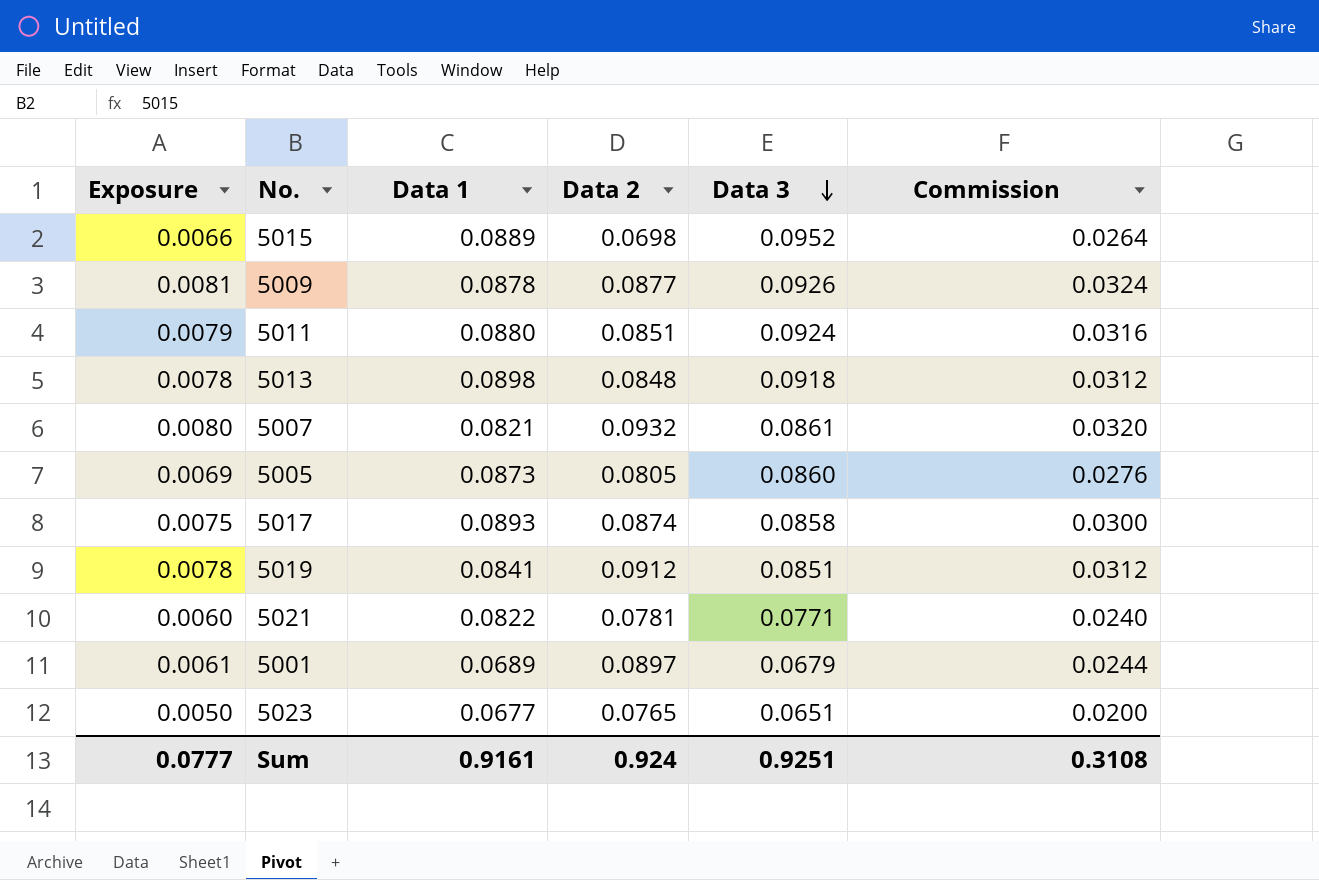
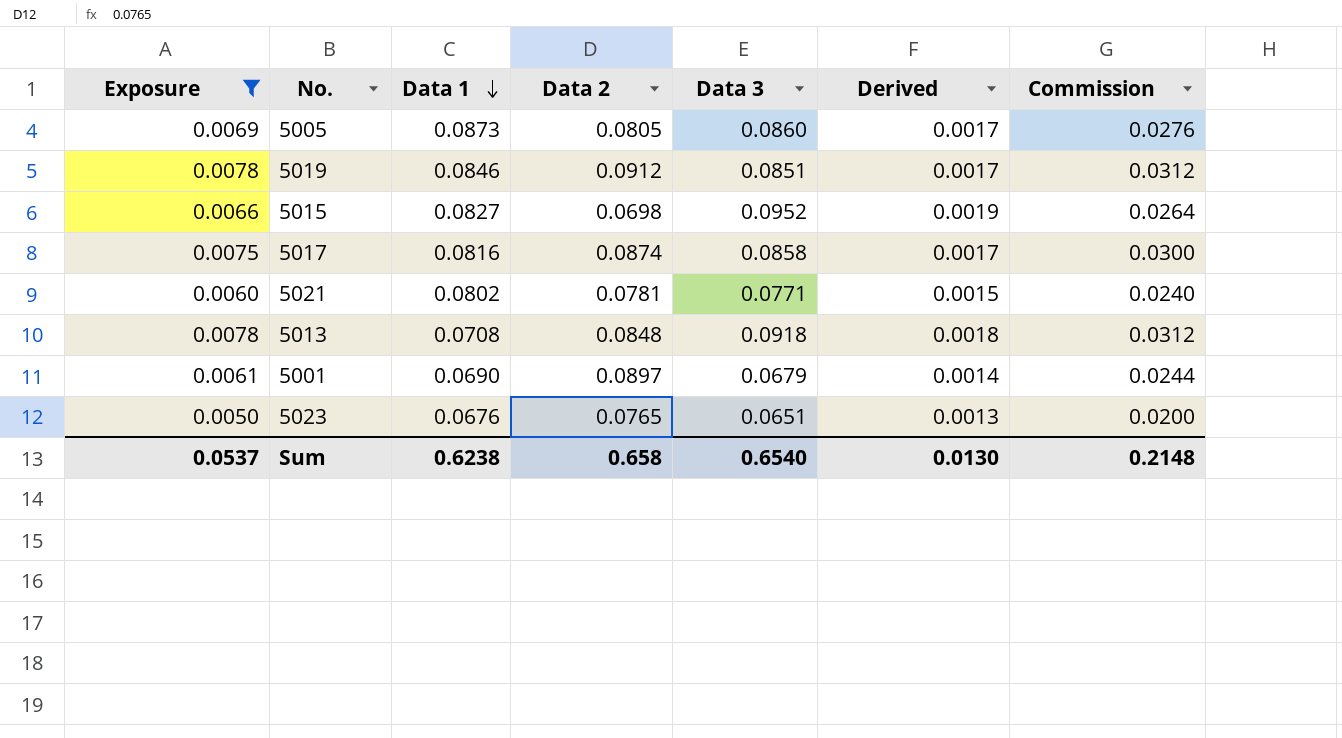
filter: none -> Exposure <= 0.0078
row order: Data 3 descending -> Data 1 descending
column Derived | formula: none -> [Data 3] * 0.02
5019 | Data 1: 0.0841 -> 0.0846
5015 | Data 1: 0.0889 -> 0.0827
5017 | Data 1: 0.0893 -> 0.0816
5021 | Data 1: 0.0822 -> 0.0802
5013 | Data 1: 0.0898 -> 0.0708
5001 | Data 1: 0.0689 -> 0.0690
5023 | Data 1: 0.0677 -> 0.0676
Sum | Exposure: 0.0777 -> 0.0537
Sum | Data 1: 0.9161 -> 0.6238
Sum | Data 2: 0.924 -> 0.658
Sum | Data 3: 0.9251 -> 0.6540
Sum | Commission: 0.3108 -> 0.2148

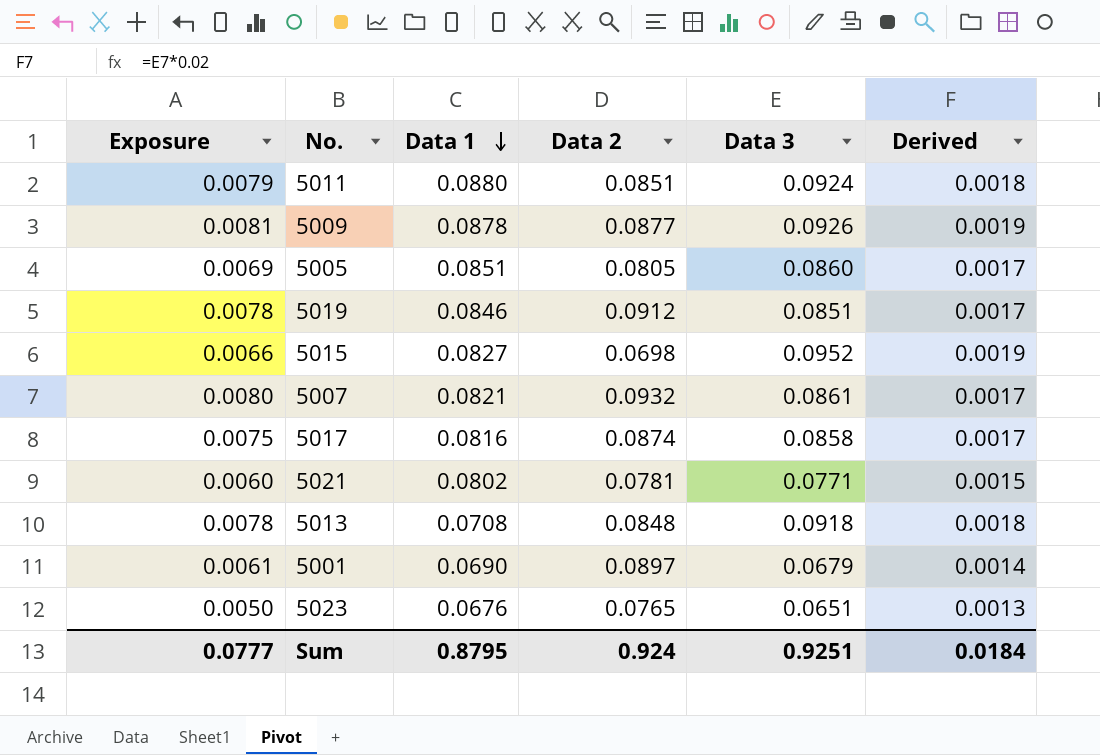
filter: Exposure <= 0.0078 -> none
column Commission | formula: [Exposure] * 4 -> none
5005 | Data 1: 0.0873 -> 0.0851
Sum | Exposure: 0.0537 -> 0.0777
Sum | Data 1: 0.6238 -> 0.8795
Sum | Data 2: 0.658 -> 0.924
Sum | Data 3: 0.6540 -> 0.9251
Sum | Derived: 0.0130 -> 0.0184

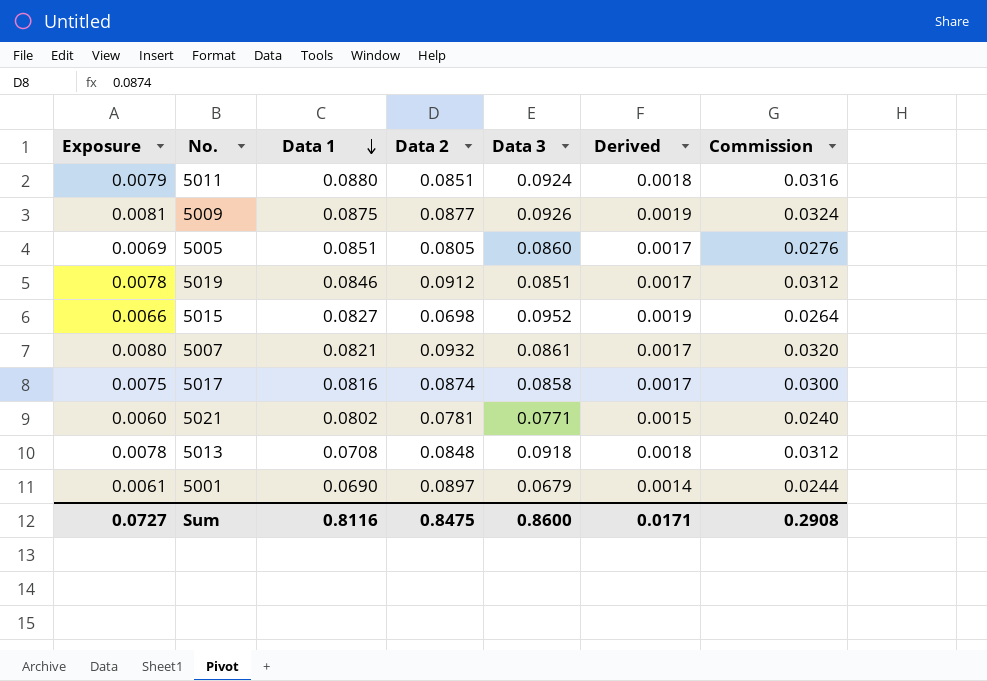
column Commission | formula: none -> [Exposure] * 4
row 5023: 0.0050 | 0.0676 | 0.0765 | 0.0651 | 0.0013 -> none
5009 | Data 1: 0.0878 -> 0.0875
Sum | Exposure: 0.0777 -> 0.0727
Sum | Data 1: 0.8795 -> 0.8116
Sum | Data 2: 0.924 -> 0.8475
Sum | Data 3: 0.9251 -> 0.8600
Sum | Derived: 0.0184 -> 0.0171

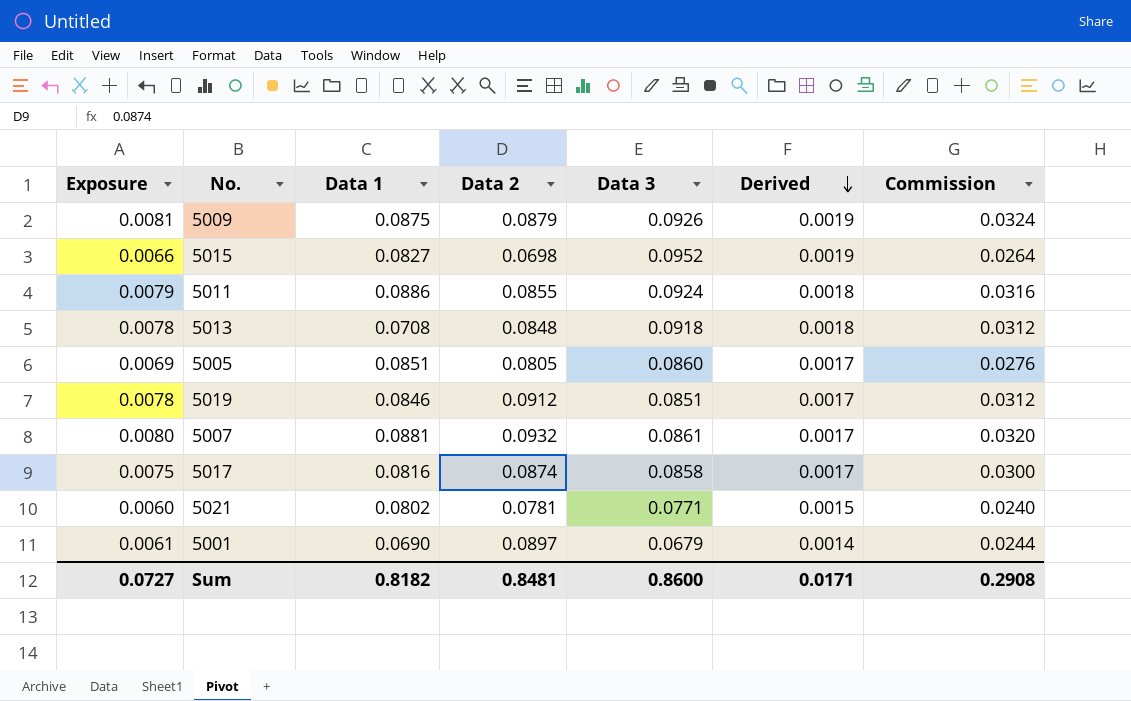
row order: Data 1 descending -> Derived descending
5009 | Data 2: 0.0877 -> 0.0879
5011 | Data 1: 0.0880 -> 0.0886
5011 | Data 2: 0.0851 -> 0.0855
5007 | Data 1: 0.0821 -> 0.0881
Sum | Data 1: 0.8116 -> 0.8182
Sum | Data 2: 0.8475 -> 0.8481

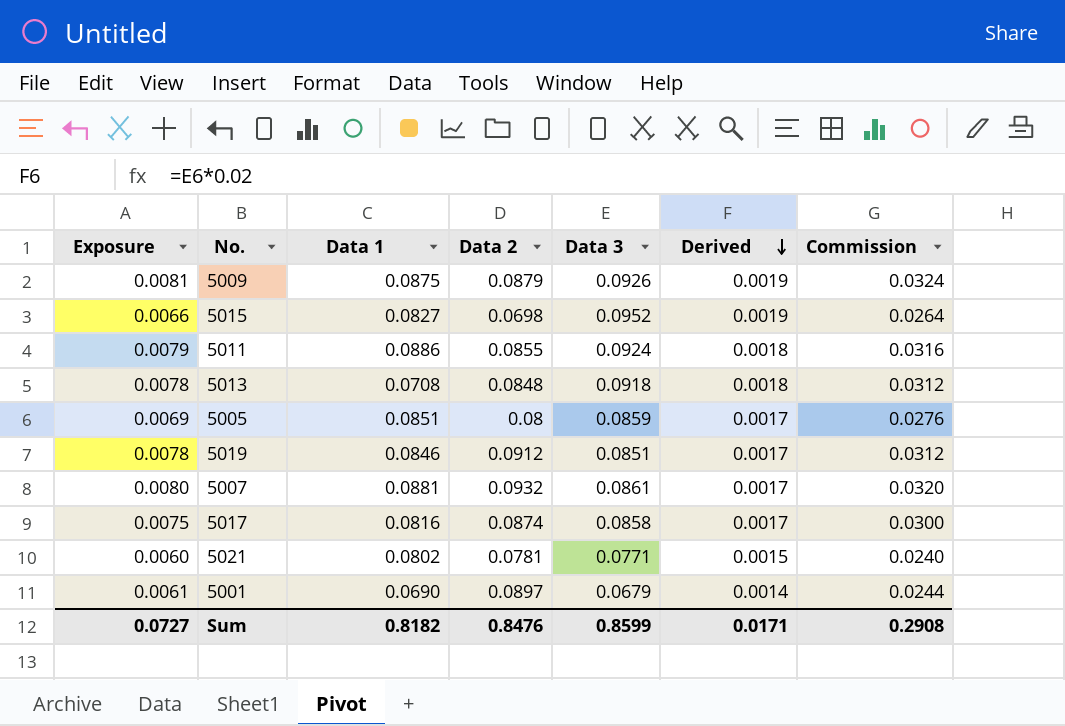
5005 | Data 2: 0.0805 -> 0.08
5005 | Data 3: 0.0860 -> 0.0859
Sum | Data 2: 0.8481 -> 0.8476
Sum | Data 3: 0.8600 -> 0.8599

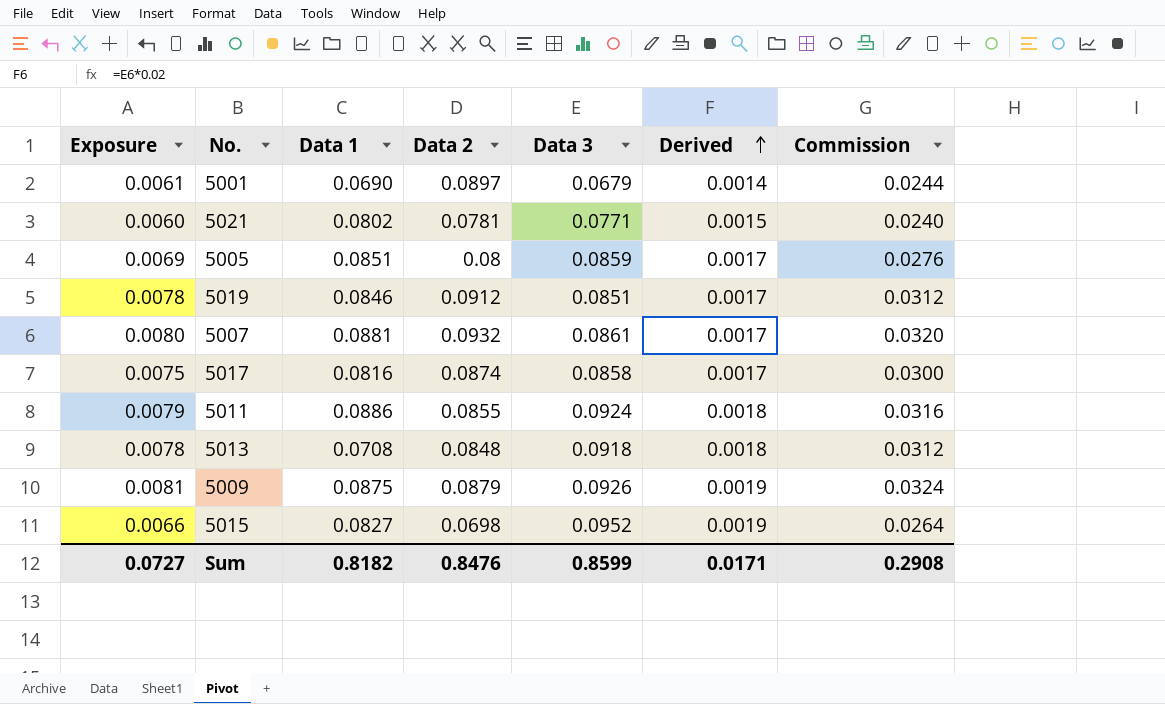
row order: Derived descending -> Derived ascending

